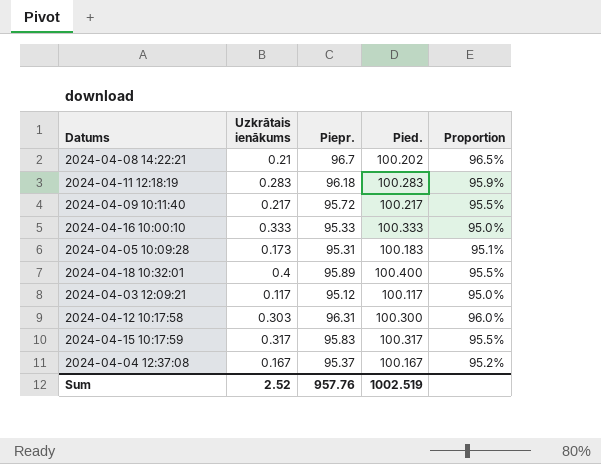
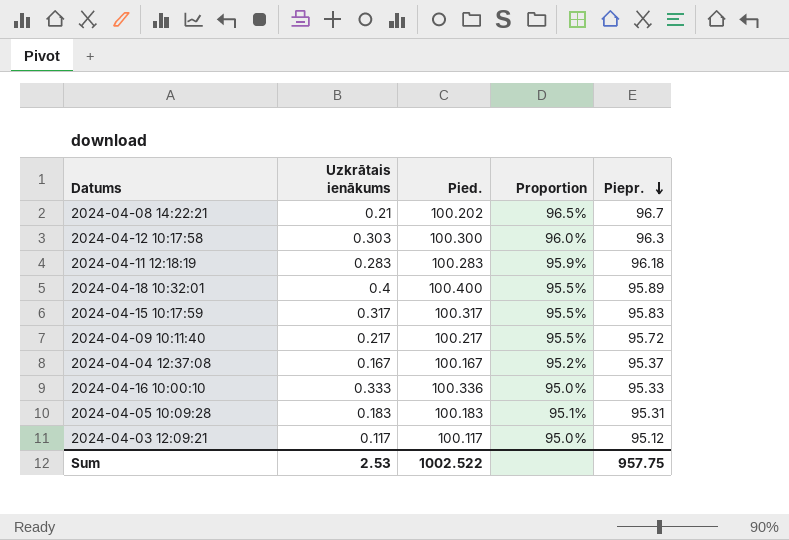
row order: none -> Piepr. descending
column Piepr. | position: 3 -> 5
2024-04-12 10:17:58 | Piepr.: 96.31 -> 96.3
2024-04-16 10:00:10 | Pied.: 100.333 -> 100.336
2024-04-05 10:09:28 | Uzkrātais ienākums: 0.173 -> 0.183
Sum | Uzkrātais ienākums: 2.52 -> 2.53
Sum | Pied.: 1002.519 -> 1002.522
Sum | Piepr.: 957.76 -> 957.75

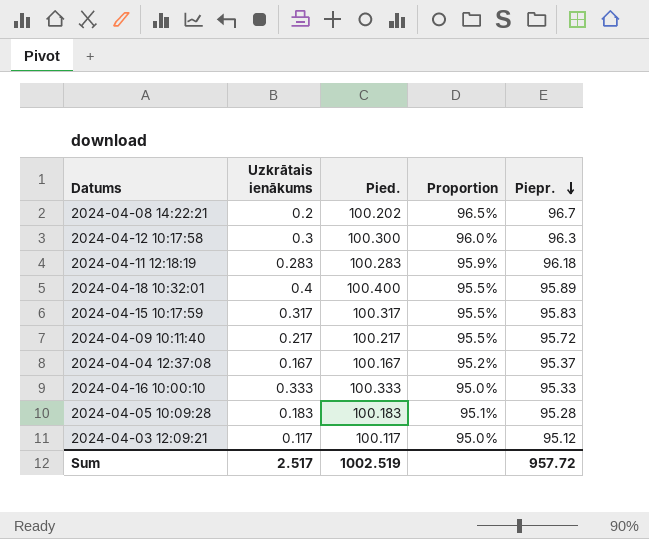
2024-04-08 14:22:21 | Uzkrātais ienākums: 0.21 -> 0.2
2024-04-12 10:17:58 | Uzkrātais ienākums: 0.303 -> 0.3
2024-04-16 10:00:10 | Pied.: 100.336 -> 100.333
2024-04-05 10:09:28 | Piepr.: 95.31 -> 95.28
Sum | Uzkrātais ienākums: 2.53 -> 2.517
Sum | Pied.: 1002.522 -> 1002.519
Sum | Piepr.: 957.75 -> 957.72

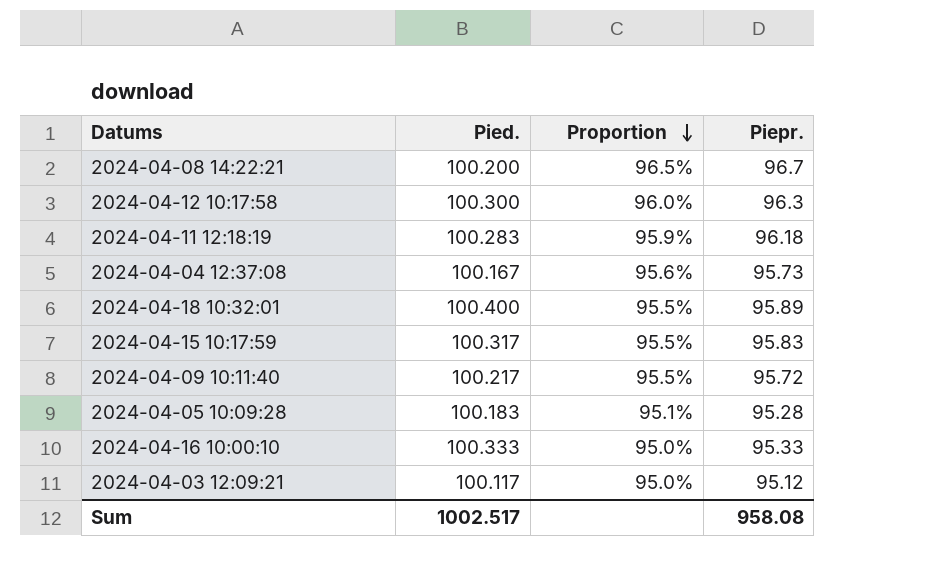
row order: Piepr. descending -> Proportion descending
column Uzkrātais ienākums | position: 2 -> none
2024-04-08 14:22:21 | Pied.: 100.202 -> 100.200
2024-04-04 12:37:08 | Proportion: 95.2% -> 95.6%
2024-04-04 12:37:08 | Piepr.: 95.37 -> 95.73
Sum | Pied.: 1002.519 -> 1002.517
Sum | Piepr.: 957.72 -> 958.08

